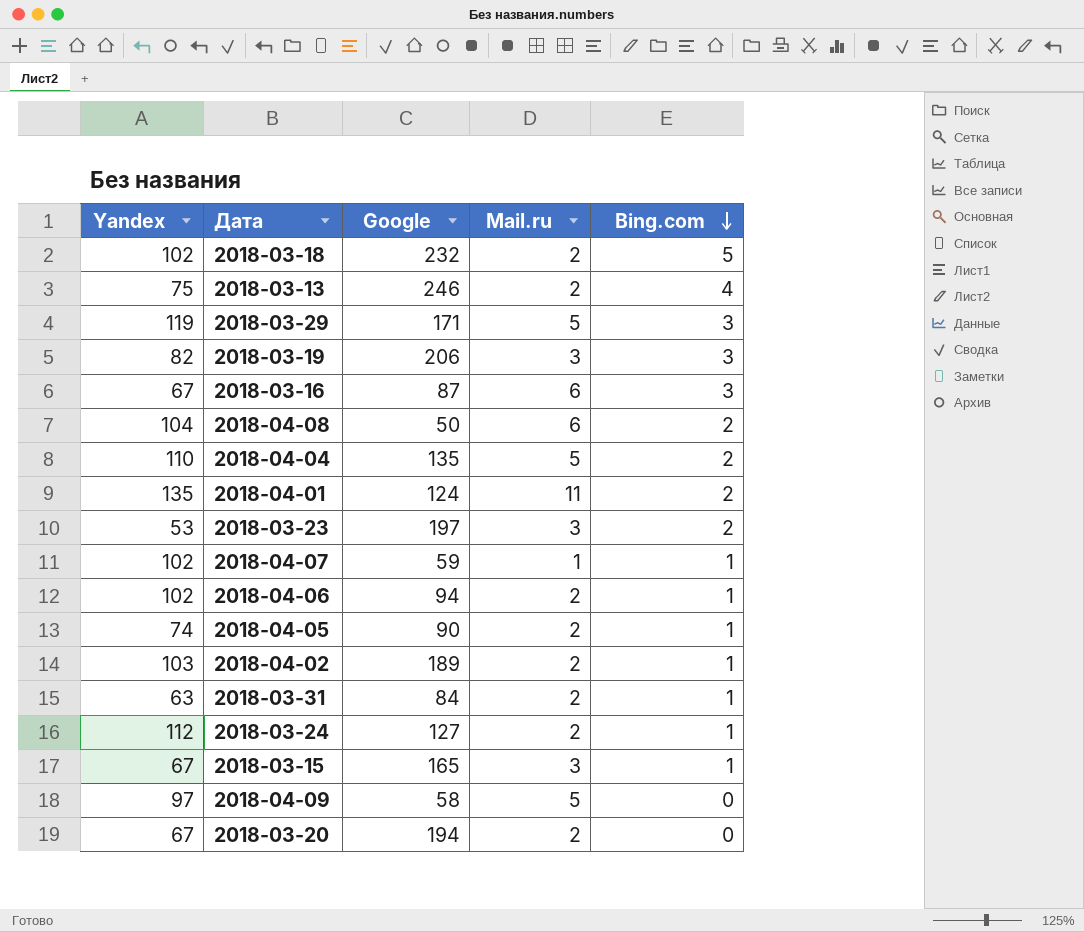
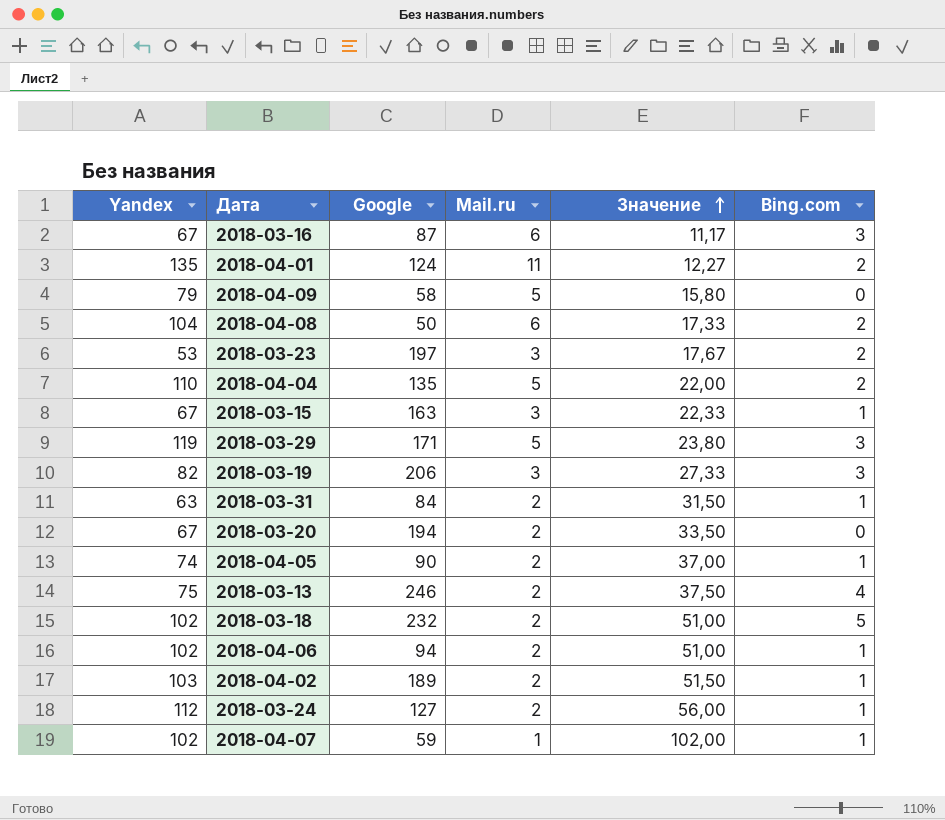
row order: Bing.com descending -> Значение ascending
column Значение | formula: none -> [Yandex] / [Mail.ru]
2018-04-09 | Yandex: 97 -> 79
2018-03-15 | Google: 165 -> 163

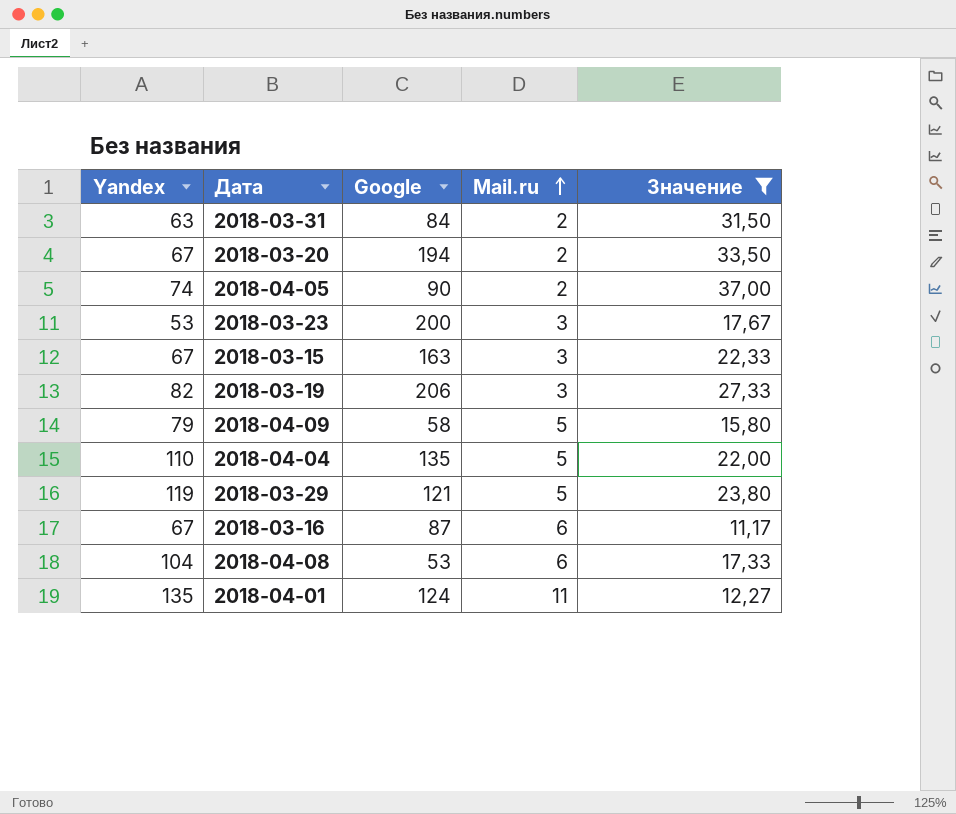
filter: none -> Значение <= 37,00
row order: Значение ascending -> Mail.ru ascending
column Bing.com | position: 6 -> none
2018-03-23 | Google: 197 -> 200
2018-03-29 | Google: 171 -> 121
2018-04-08 | Google: 50 -> 53

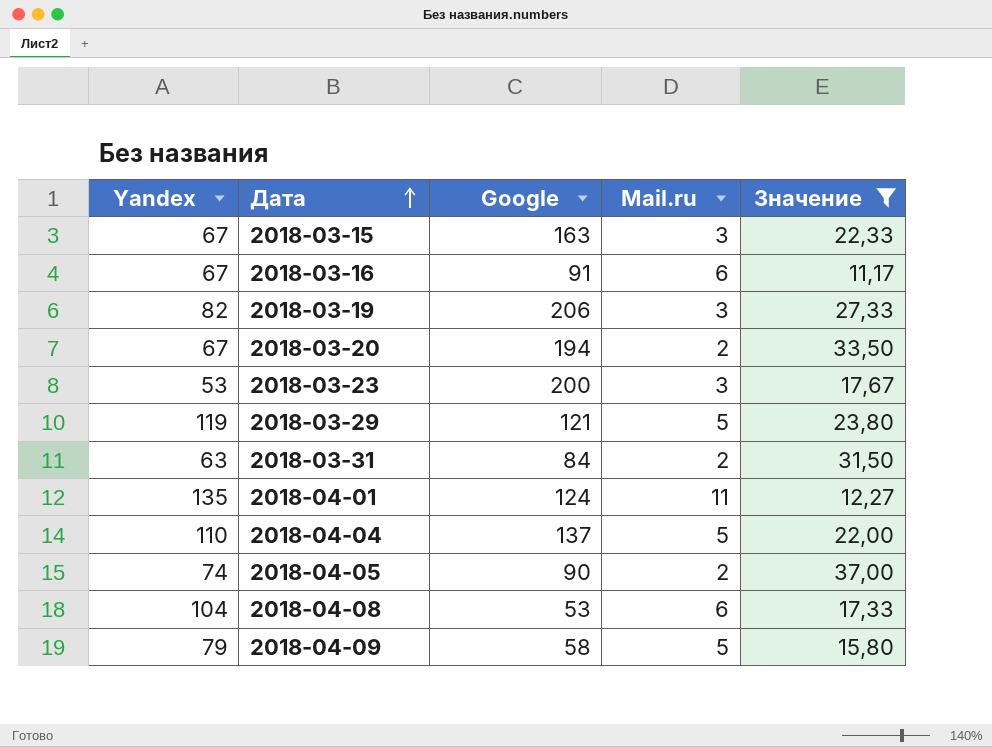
row order: Mail.ru ascending -> Дата ascending
2018-03-16 | Google: 87 -> 91
2018-04-04 | Google: 135 -> 137

